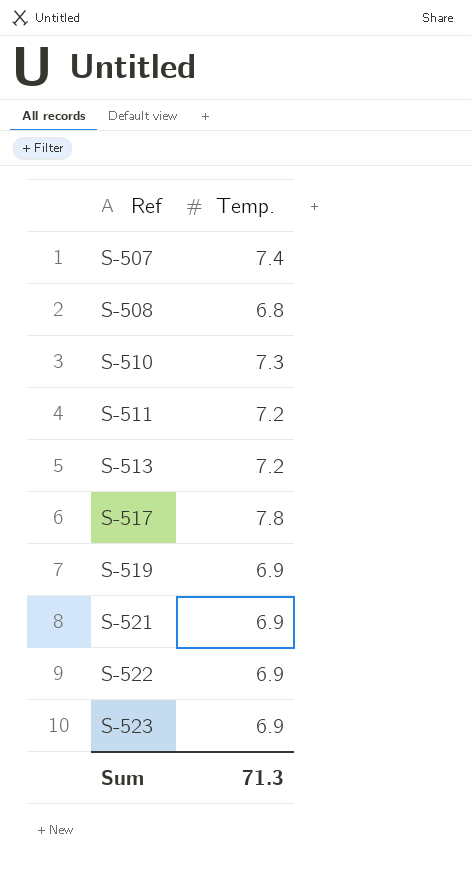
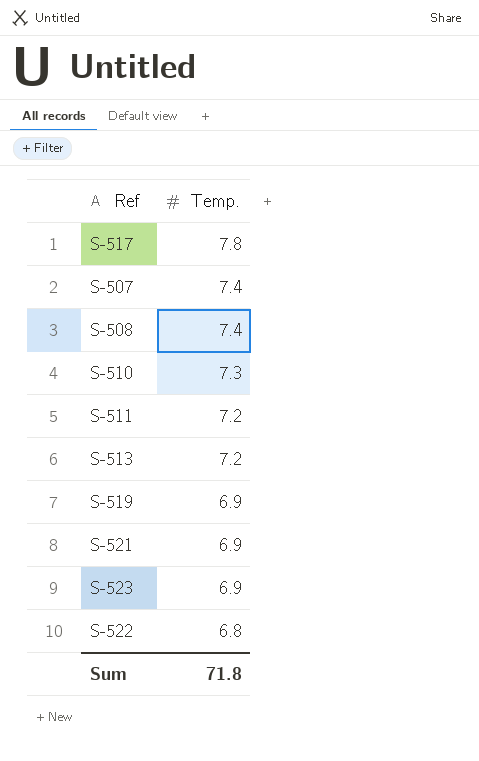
row order: Ref ascending -> Temp. descending
S-508 | Temp.: 6.8 -> 7.4
S-522 | Temp.: 6.9 -> 6.8
Sum | Temp.: 71.3 -> 71.8

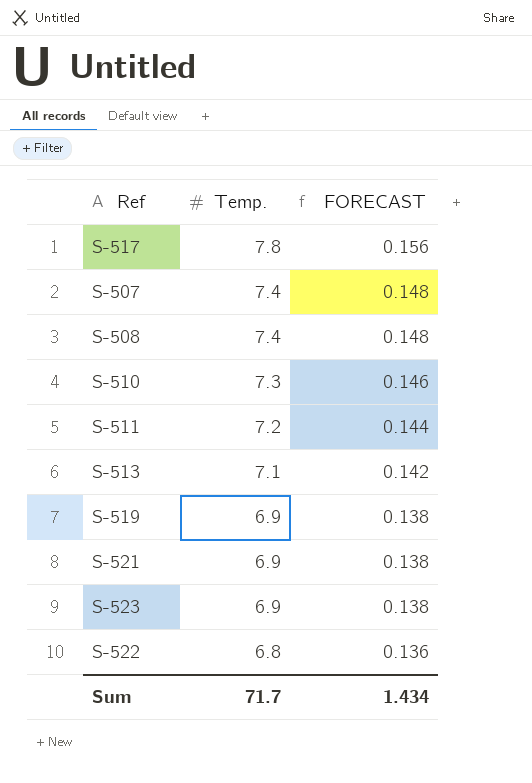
column FORECAST | formula: none -> [Temp.] * 0.02
S-513 | Temp.: 7.2 -> 7.1
Sum | Temp.: 71.8 -> 71.7

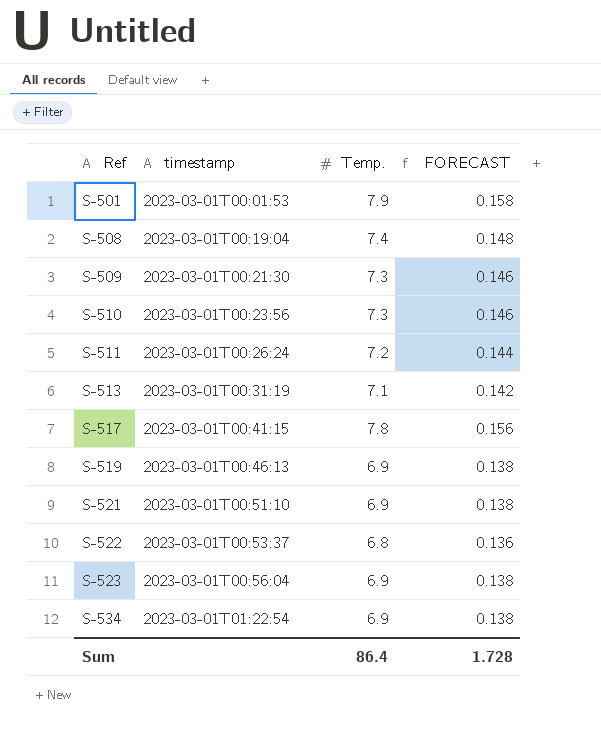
row order: Temp. descending -> Ref ascending
column timestamp | position: none -> 2
row S-507: 7.4 | 0.148 -> none
row S-501: none -> 2023-03-01T00:01:53 | 7.9 | 0.158
row S-509: none -> 2023-03-01T00:21:30 | 7.3 | 0.146
row S-534: none -> 2023-03-01T01:22:54 | 6.9 | 0.138
Sum | Temp.: 71.7 -> 86.4
Sum | FORECAST: 1.434 -> 1.728

